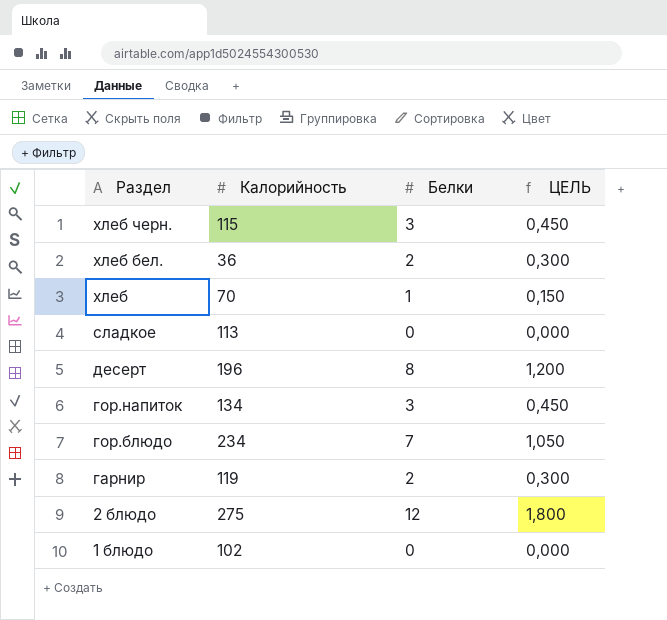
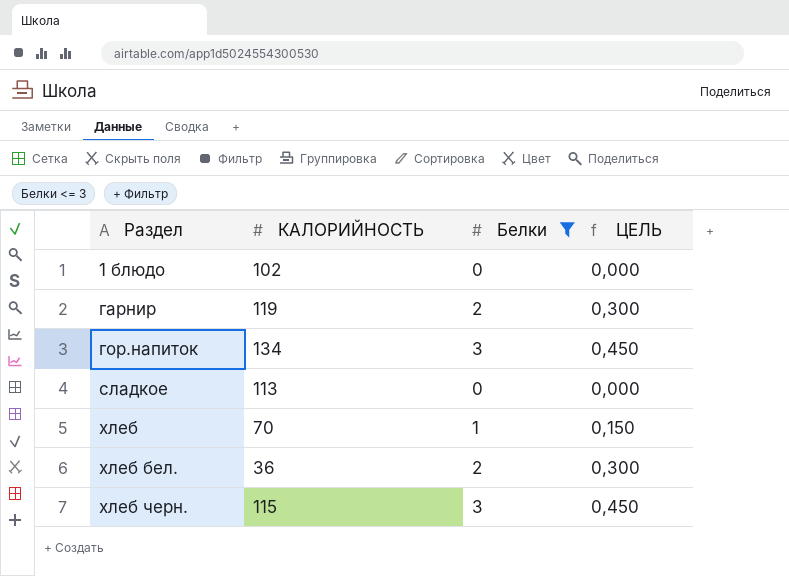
filter: none -> Белки <= 3
row order: Раздел descending -> Раздел ascending
column name: Калорийность -> КАЛОРИЙНОСТЬ

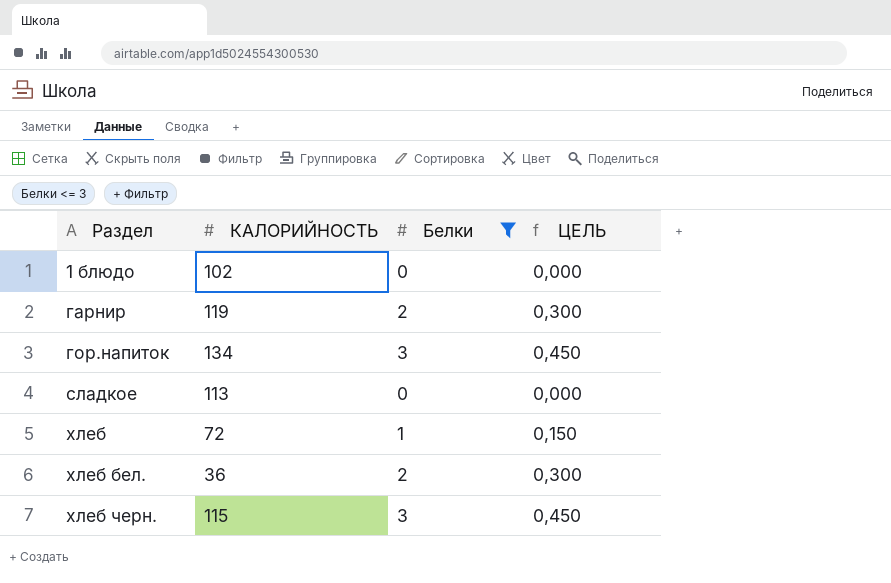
хлеб | КАЛОРИЙНОСТЬ: 70 -> 72

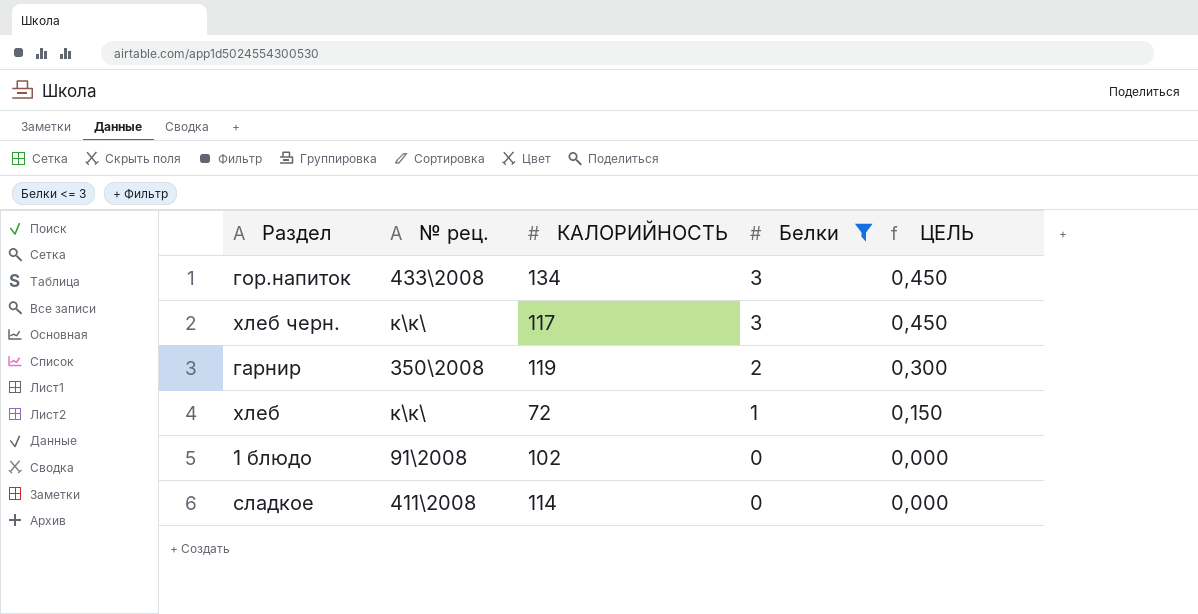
row order: Раздел ascending -> Белки descending
column № рец. | position: none -> 2
row хлеб бел.: 36 | 2 | 0,300 -> none
хлеб черн. | КАЛОРИЙНОСТЬ: 115 -> 117
сладкое | КАЛОРИЙНОСТЬ: 113 -> 114

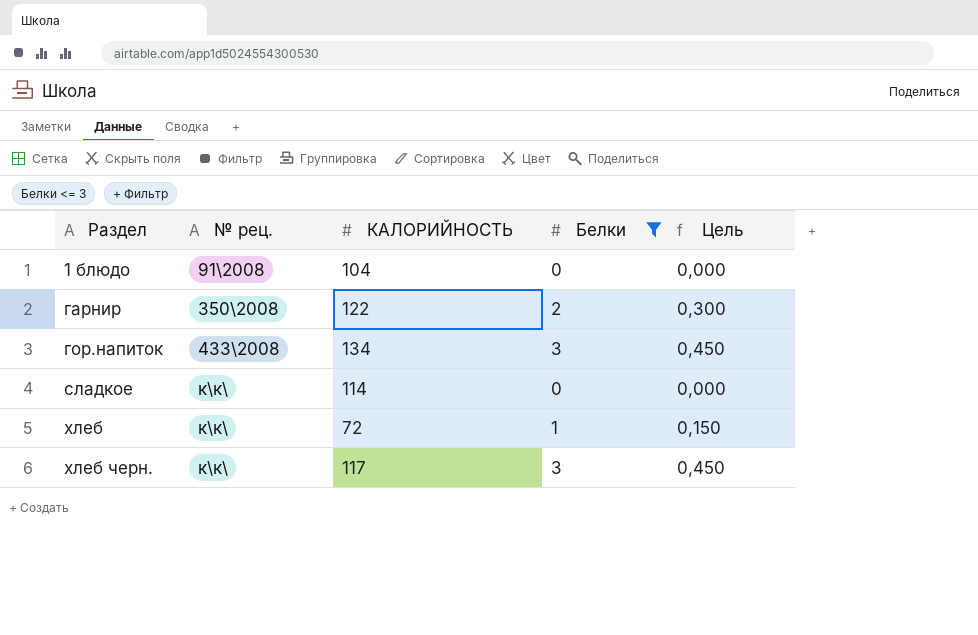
row order: Белки descending -> Раздел ascending
column name: ЦЕЛЬ -> Цель
1 блюдо | КАЛОРИЙНОСТЬ: 102 -> 104
гарнир | КАЛОРИЙНОСТЬ: 119 -> 122
сладкое | № рец.: 411\2008 -> к\к\

